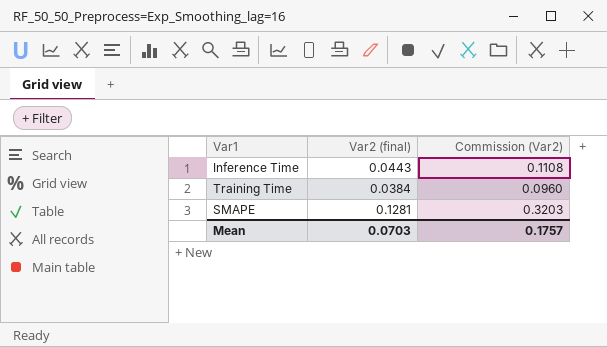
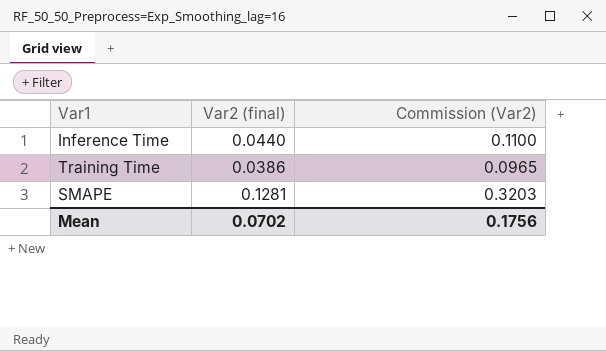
Inference Time | Var2 (final): 0.0443 -> 0.0440
Inference Time | Commission (Var2): 0.1108 -> 0.1100
Training Time | Var2 (final): 0.0384 -> 0.0386
Training Time | Commission (Var2): 0.0960 -> 0.0965
Mean | Var2 (final): 0.0703 -> 0.0702
Mean | Commission (Var2): 0.1757 -> 0.1756

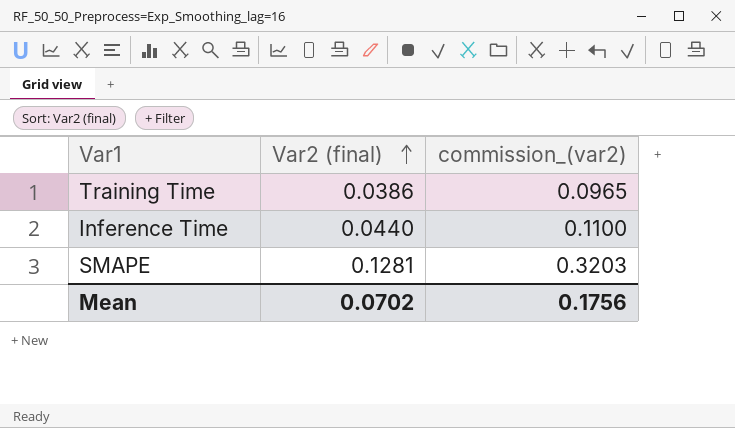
row order: none -> Var2 (final) ascending
column name: Commission (Var2) -> commission_(var2)

